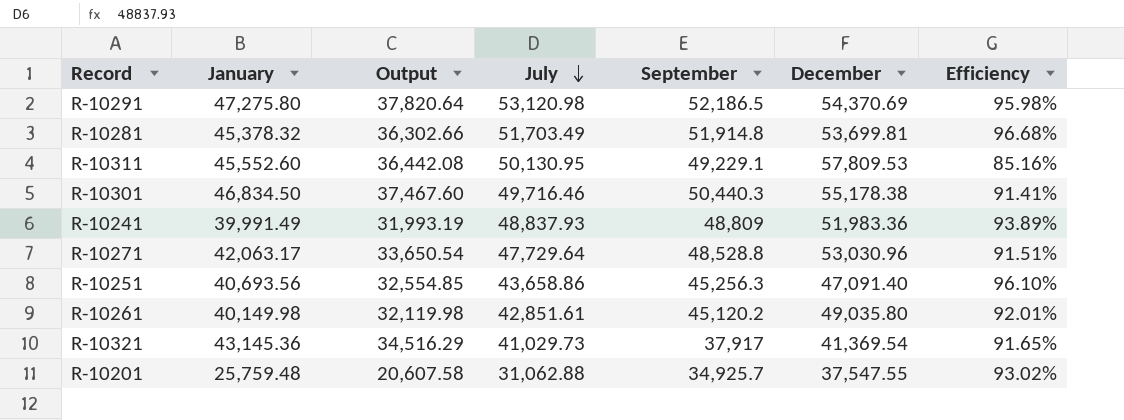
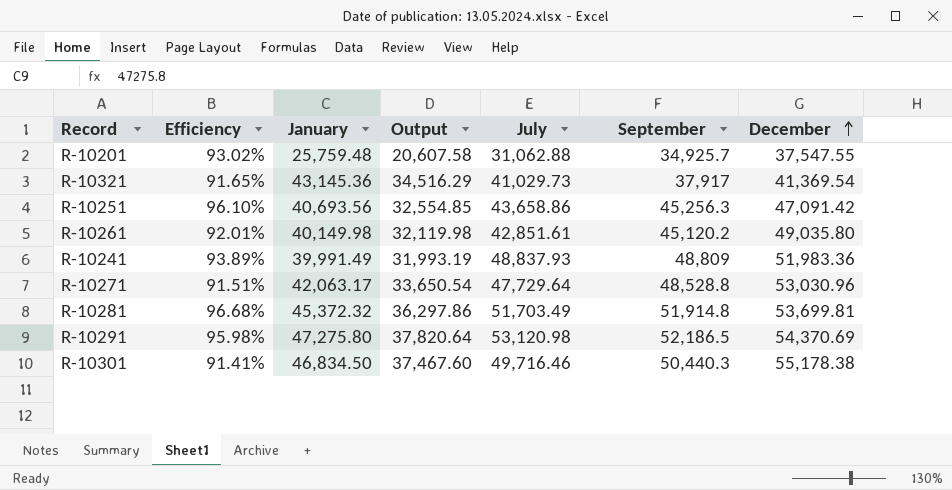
row order: July descending -> December ascending
column Efficiency | position: 7 -> 2
row R-10311: 45,552.60 | 36,442.08 | 50,130.95 | 49,229.1 | 57,809.53 | 85.16% -> none
R-10251 | December: 47,091.40 -> 47,091.42
R-10281 | January: 45,378.32 -> 45,372.32
R-10281 | Output: 36,302.66 -> 36,297.86

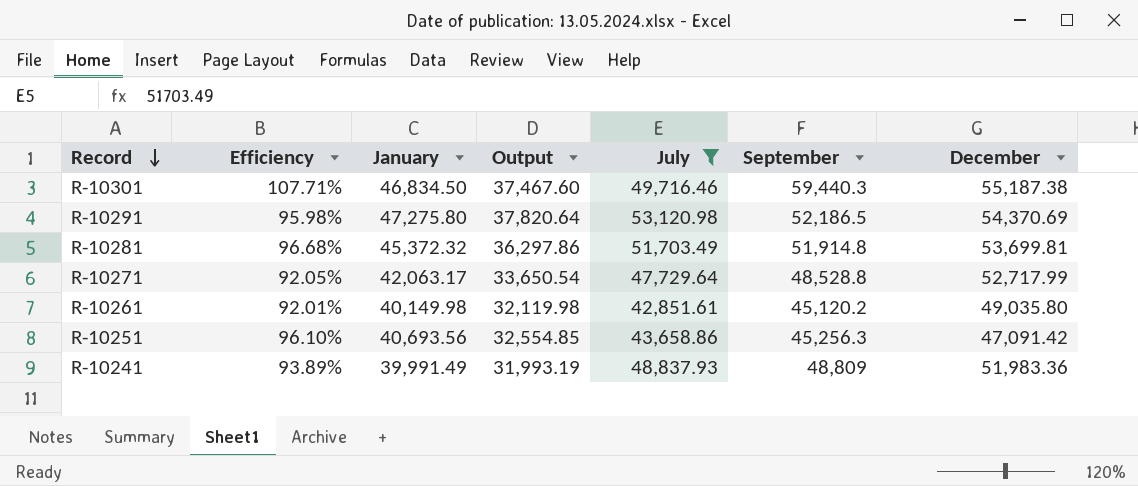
filter: none -> July >= 42,851.61
row order: December ascending -> Record descending
R-10301 | Efficiency: 91.41% -> 107.71%
R-10301 | September: 50,440.3 -> 59,440.3
R-10301 | December: 55,178.38 -> 55,187.38
R-10271 | Efficiency: 91.51% -> 92.05%
R-10271 | December: 53,030.96 -> 52,717.99

